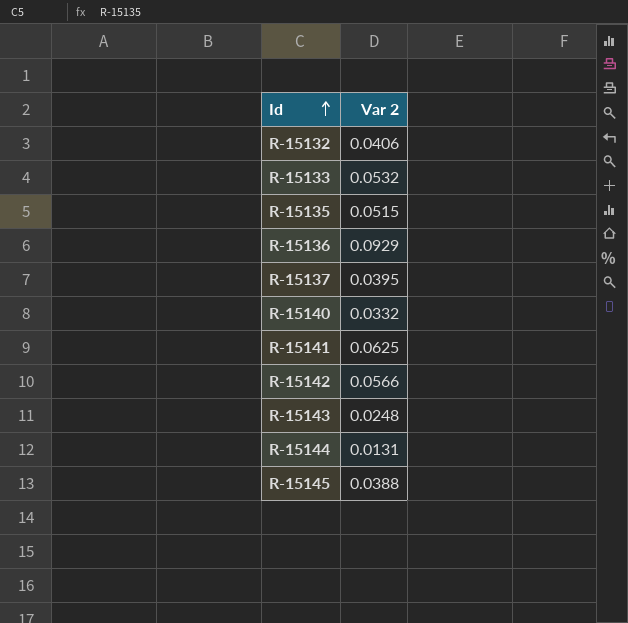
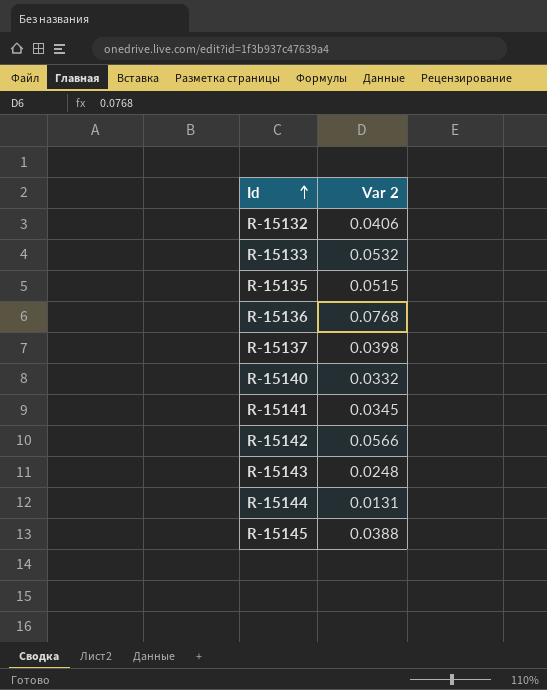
R-15136 | Var 2: 0.0929 -> 0.0768
R-15137 | Var 2: 0.0395 -> 0.0398
R-15141 | Var 2: 0.0625 -> 0.0345

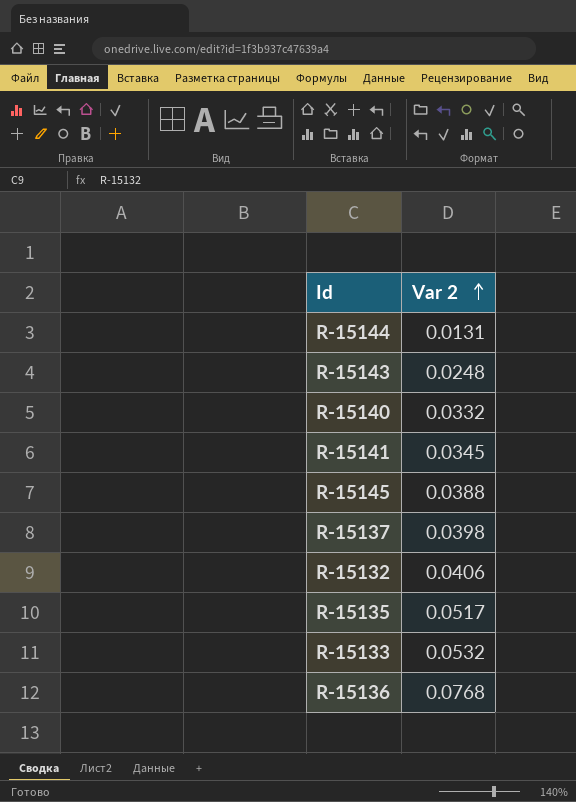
row order: Id ascending -> Var 2 ascending
row R-15142: 0.0566 -> none
R-15135 | Var 2: 0.0515 -> 0.0517

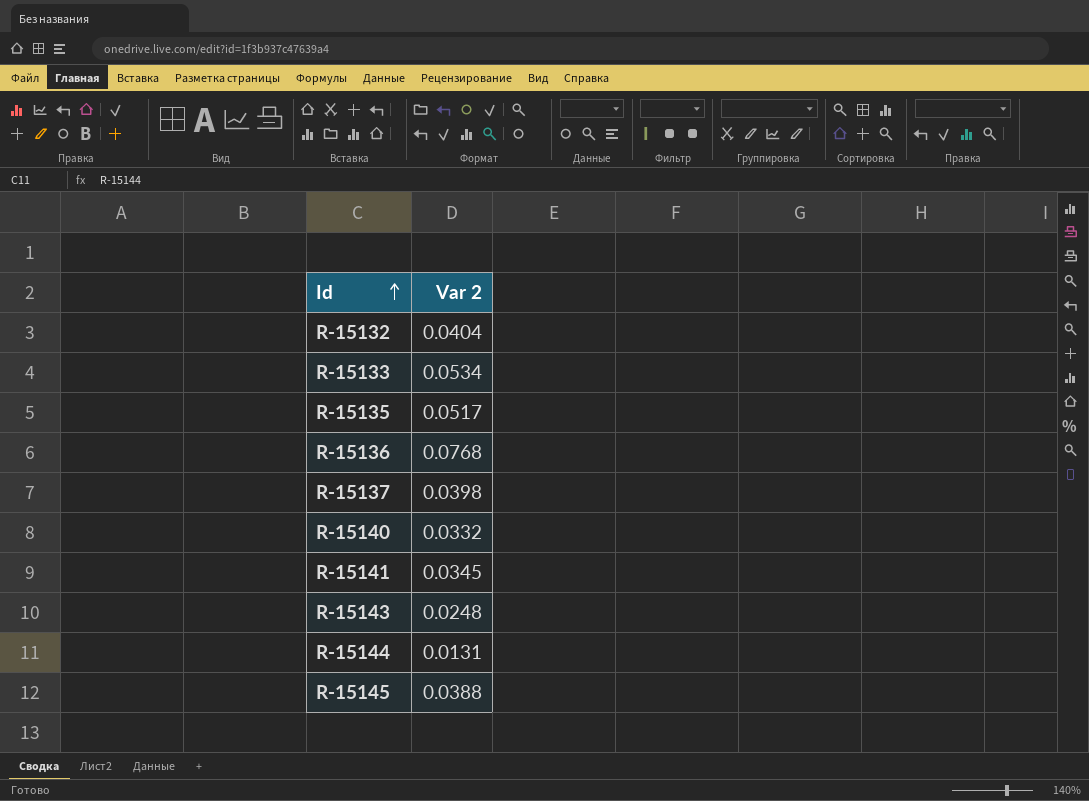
row order: Var 2 ascending -> Id ascending
R-15132 | Var 2: 0.0406 -> 0.0404
R-15133 | Var 2: 0.0532 -> 0.0534

